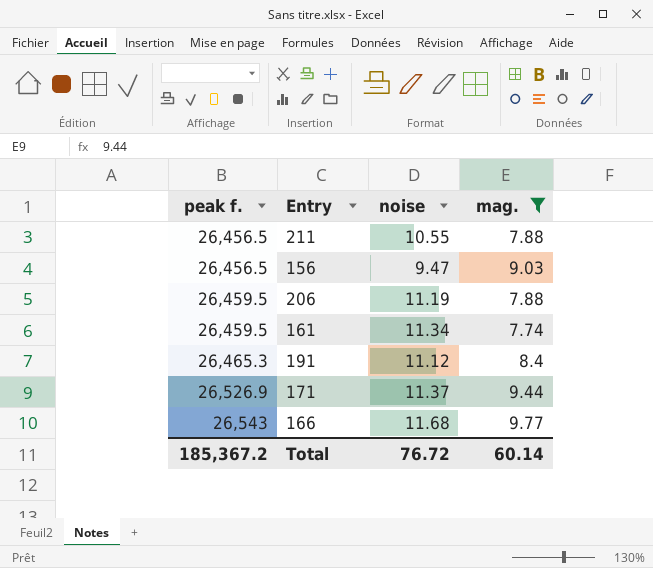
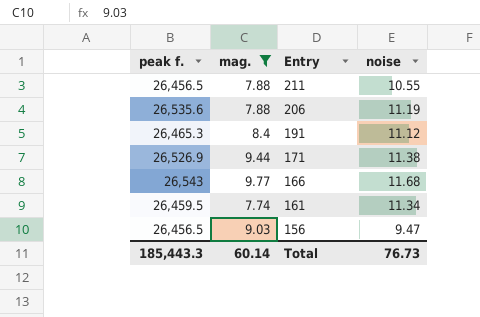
row order: peak f. ascending -> Entry descending
column mag. | position: 4 -> 2
206 | peak f.: 26,459.5 -> 26,535.6
171 | noise: 11.37 -> 11.38
Total | peak f.: 185,367.2 -> 185,443.3
Total | noise: 76.72 -> 76.73

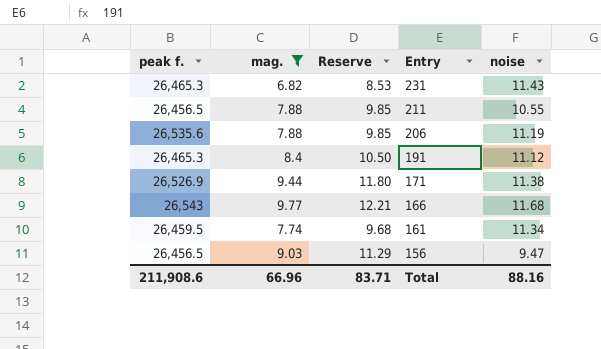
column Reserve | formula: none -> [mag.] * 1.25
row 231: none -> 26,465.3 | 6.82 | 8.53 | 11.43
Total | peak f.: 185,443.3 -> 211,908.6
Total | mag.: 60.14 -> 66.96
Total | noise: 76.73 -> 88.16

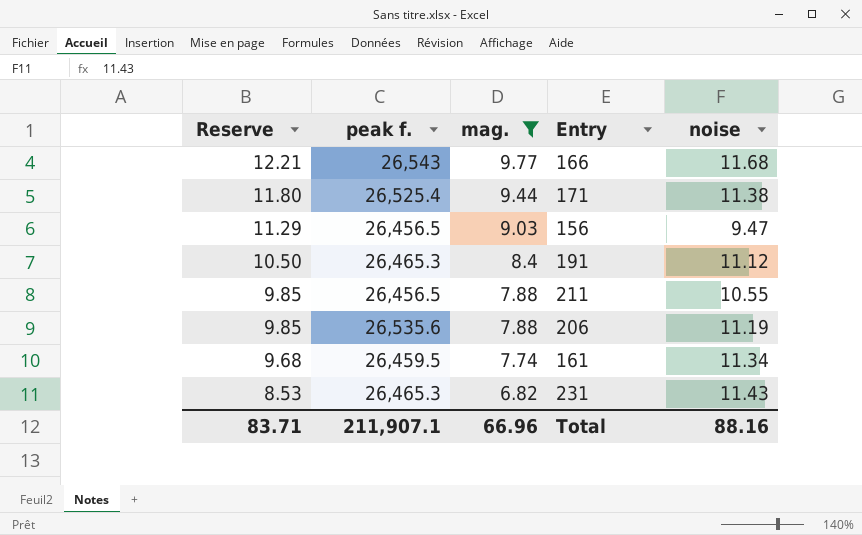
row order: Entry descending -> Reserve descending
column Reserve | position: 3 -> 1
171 | peak f.: 26,526.9 -> 26,525.4
Total | peak f.: 211,908.6 -> 211,907.1

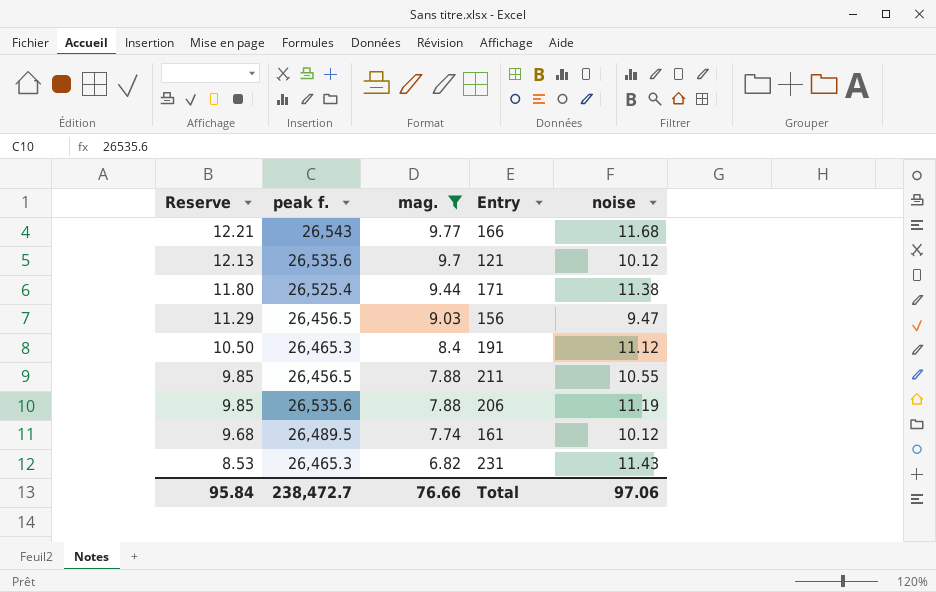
row 121: none -> 12.13 | 26,535.6 | 9.7 | 10.12
161 | peak f.: 26,459.5 -> 26,489.5
161 | noise: 11.34 -> 10.12
Total | Reserve: 83.71 -> 95.84
Total | peak f.: 211,907.1 -> 238,472.7
Total | mag.: 66.96 -> 76.66
Total | noise: 88.16 -> 97.06

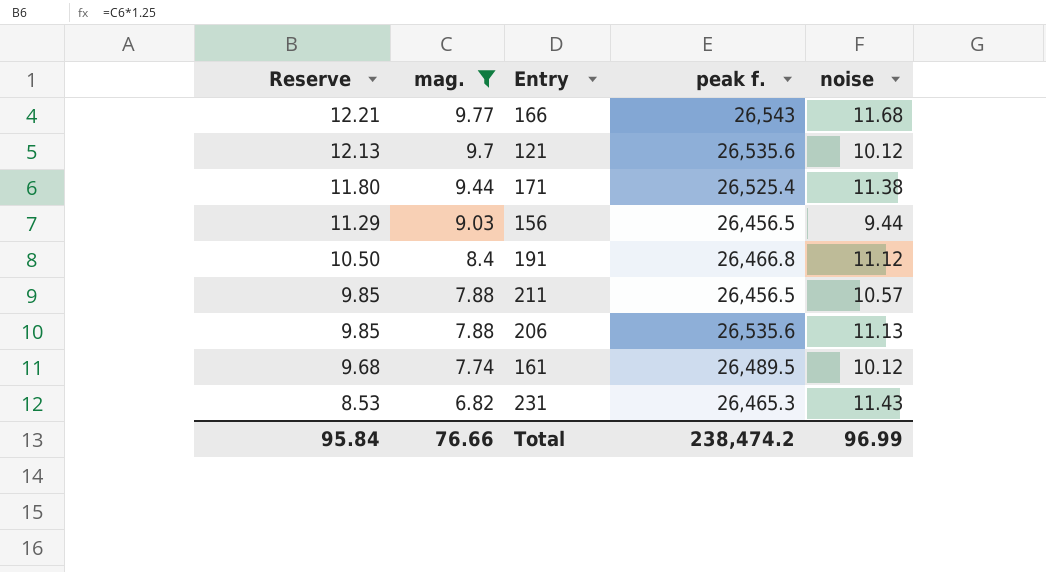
column peak f. | position: 2 -> 4
156 | noise: 9.47 -> 9.44
191 | peak f.: 26,465.3 -> 26,466.8
211 | noise: 10.55 -> 10.57
206 | noise: 11.19 -> 11.13
Total | peak f.: 238,472.7 -> 238,474.2
Total | noise: 97.06 -> 96.99

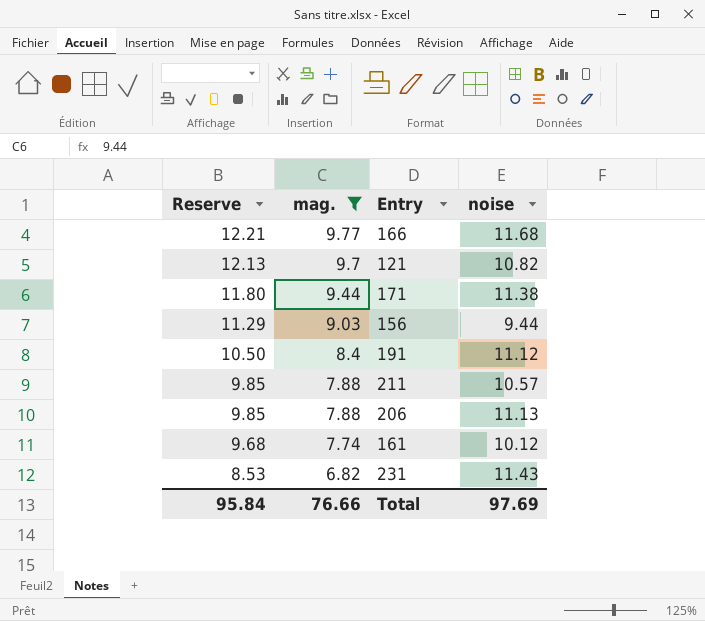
column peak f. | position: 4 -> none
121 | noise: 10.12 -> 10.82
Total | noise: 96.99 -> 97.69

